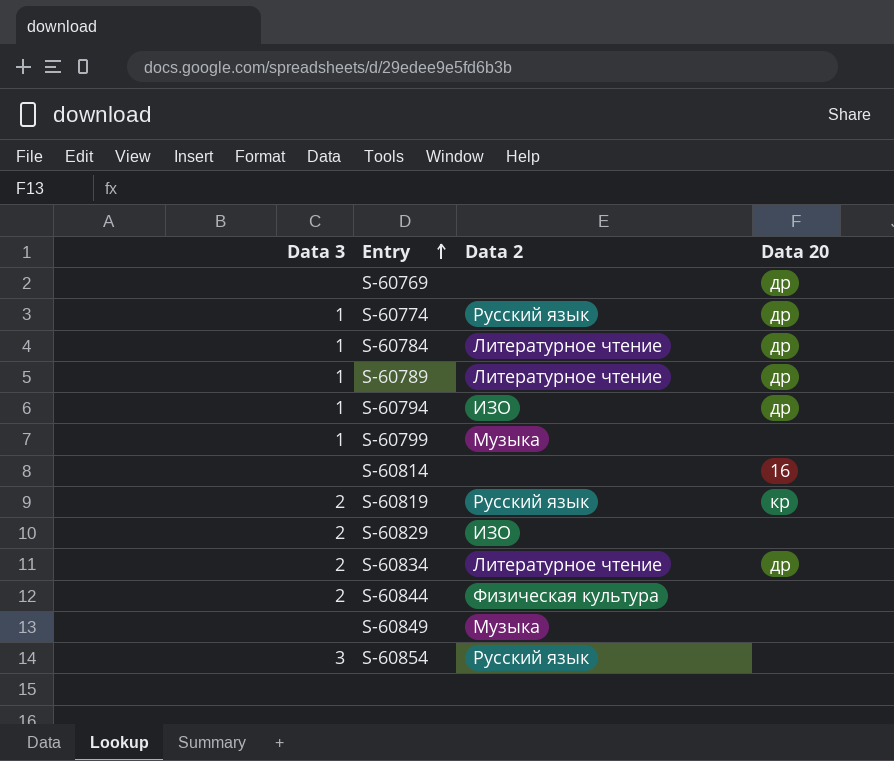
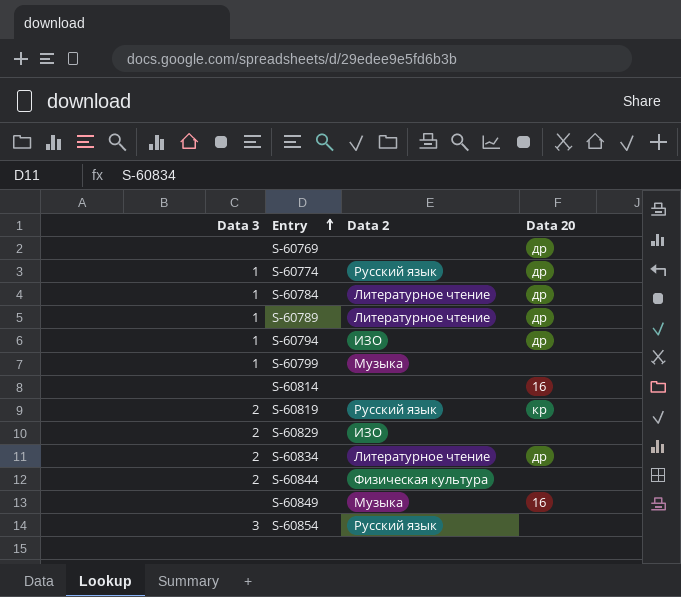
S-60849 | Data 20: none -> 16

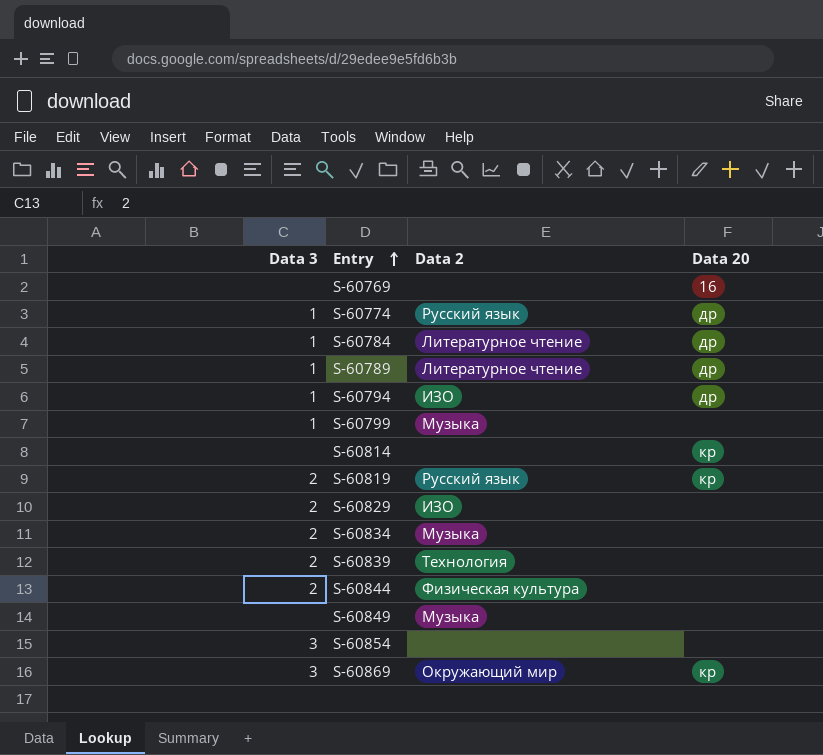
S-60769 | Data 20: др -> 16
S-60814 | Data 20: 16 -> кр
S-60834 | Data 2: Литературное чтение -> Музыка
S-60834 | Data 20: др -> none
row S-60839: none -> 2 | Технология | none
S-60849 | Data 20: 16 -> none
S-60854 | Data 2: Русский язык -> none
row S-60869: none -> 3 | Окружающий мир | кр

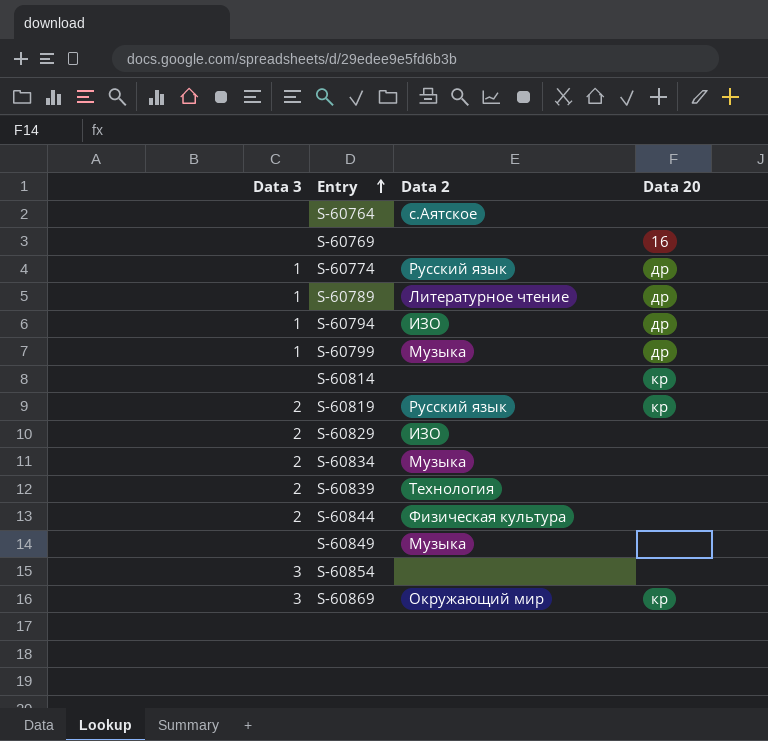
row S-60784: 1 | Литературное чтение | др -> none
row S-60764: none -> none | с.Аятское | none
S-60799 | Data 20: none -> др

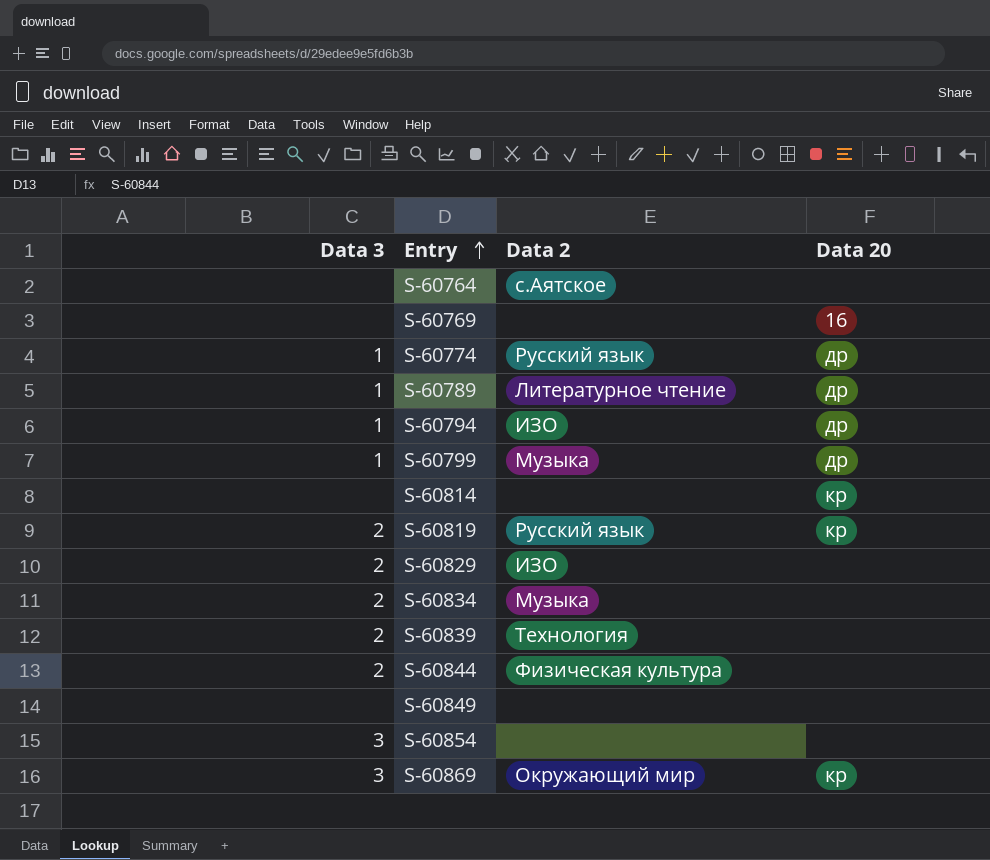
S-60849 | Data 2: Музыка -> none

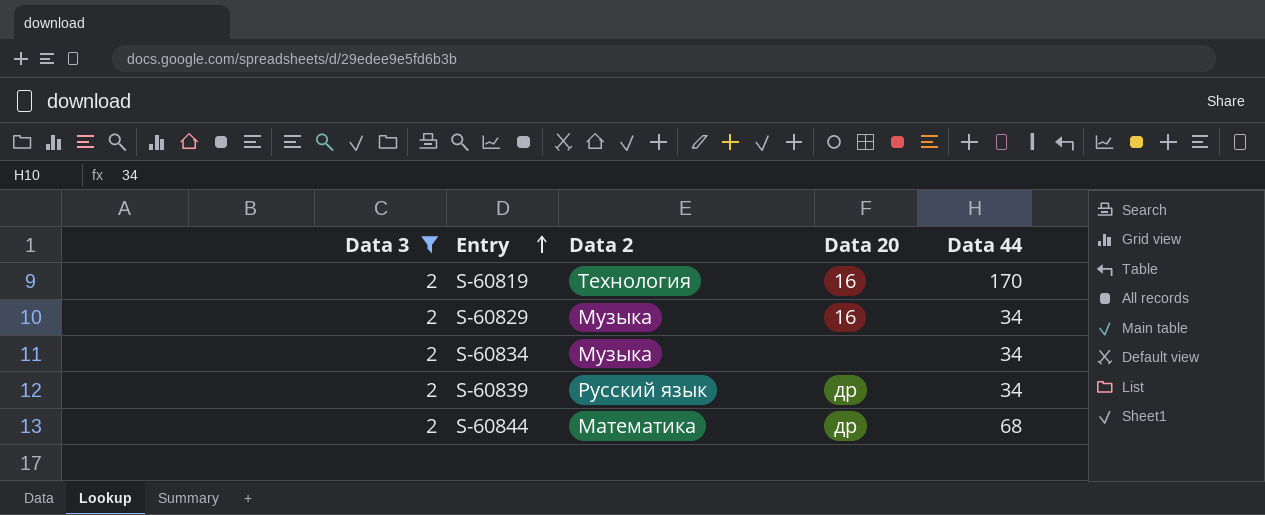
filter: none -> Data 3 = 2
column Data 44 | position: none -> 5
S-60819 | Data 2: Русский язык -> Технология
S-60819 | Data 20: кр -> 16
S-60829 | Data 2: ИЗО -> Музыка
S-60829 | Data 20: none -> 16
S-60839 | Data 2: Технология -> Русский язык
S-60839 | Data 20: none -> др
S-60844 | Data 2: Физическая культура -> Математика
S-60844 | Data 20: none -> др

